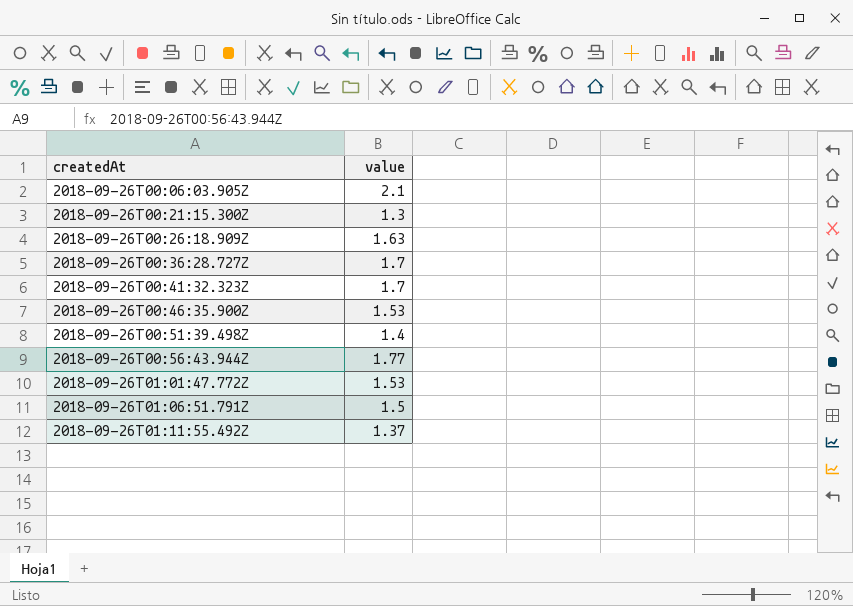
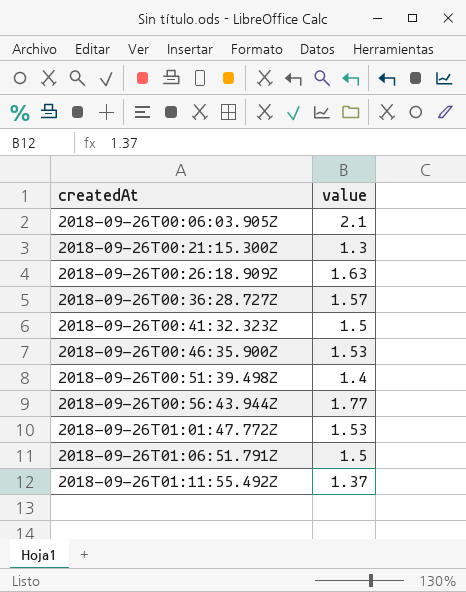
2018-09-26T00:36:28.727Z | value: 1.7 -> 1.57
2018-09-26T00:41:32.323Z | value: 1.7 -> 1.5

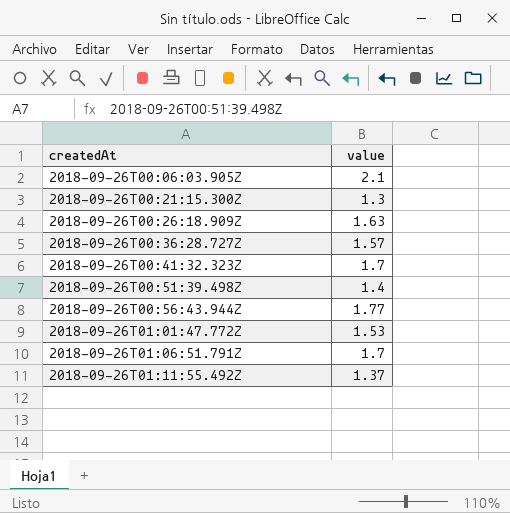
row 2018-09-26T00:46:35.900Z: 1.53 -> none
2018-09-26T00:41:32.323Z | value: 1.5 -> 1.7
2018-09-26T01:06:51.791Z | value: 1.5 -> 1.7

